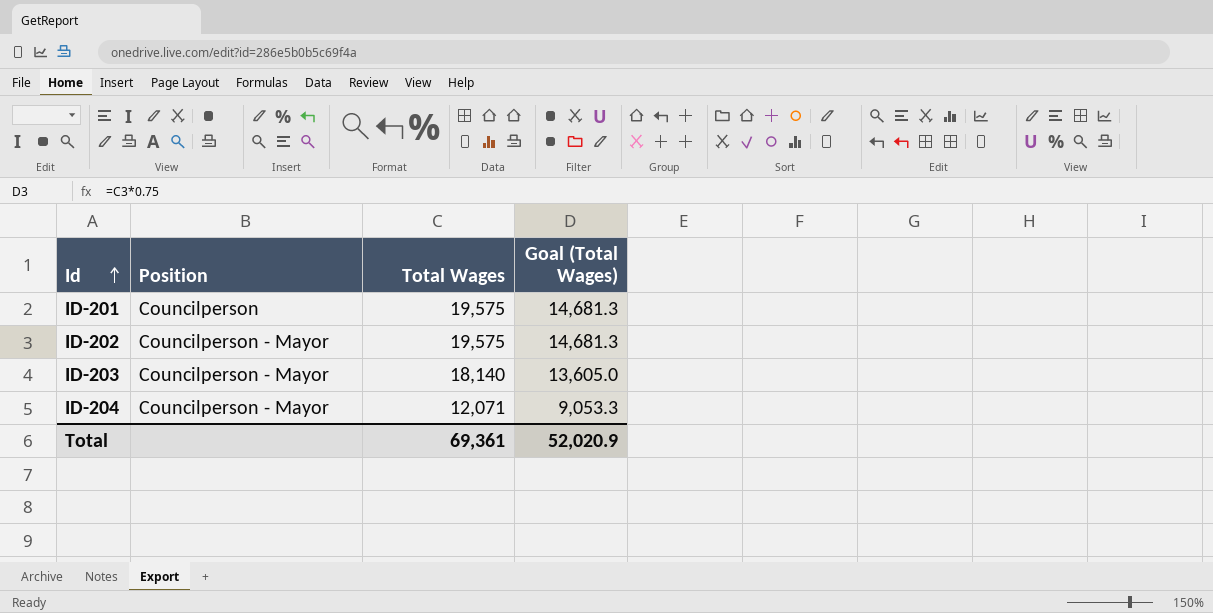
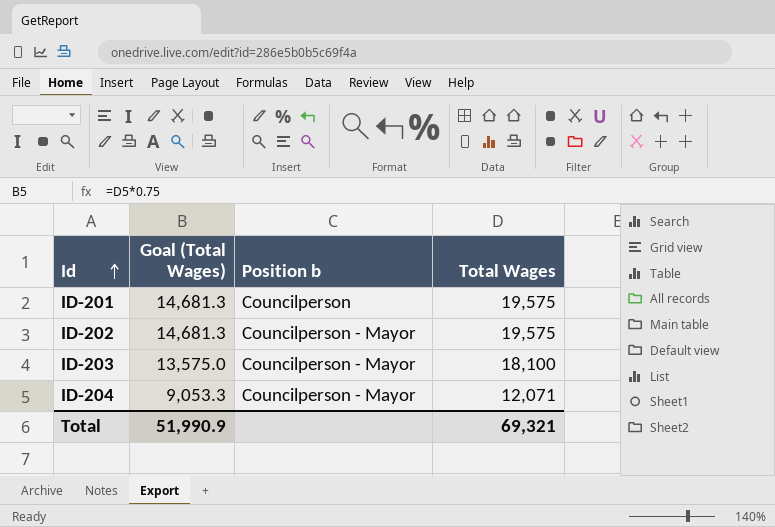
column Goal (Total Wages) | position: 4 -> 2
column name: Position -> Position b
ID-203 | Goal (Total Wages): 13,605.0 -> 13,575.0
ID-203 | Total Wages: 18,140 -> 18,100
Total | Goal (Total Wages): 52,020.9 -> 51,990.9
Total | Total Wages: 69,361 -> 69,321

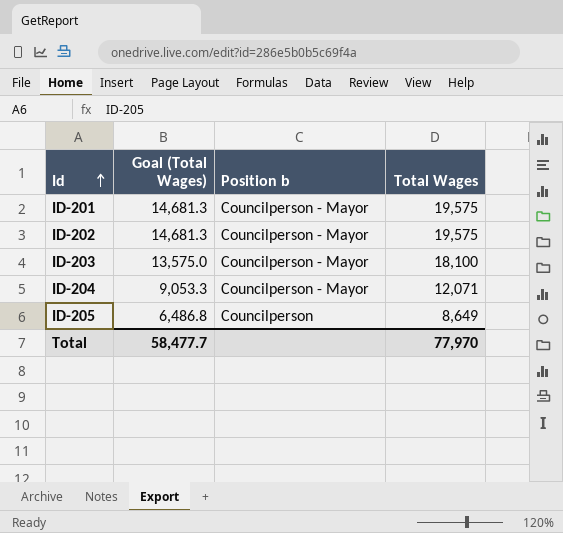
ID-201 | Position b: Councilperson -> Councilperson - Mayor
row ID-205: none -> 6,486.8 | Councilperson | 8,649
Total | Goal (Total Wages): 51,990.9 -> 58,477.7
Total | Total Wages: 69,321 -> 77,970

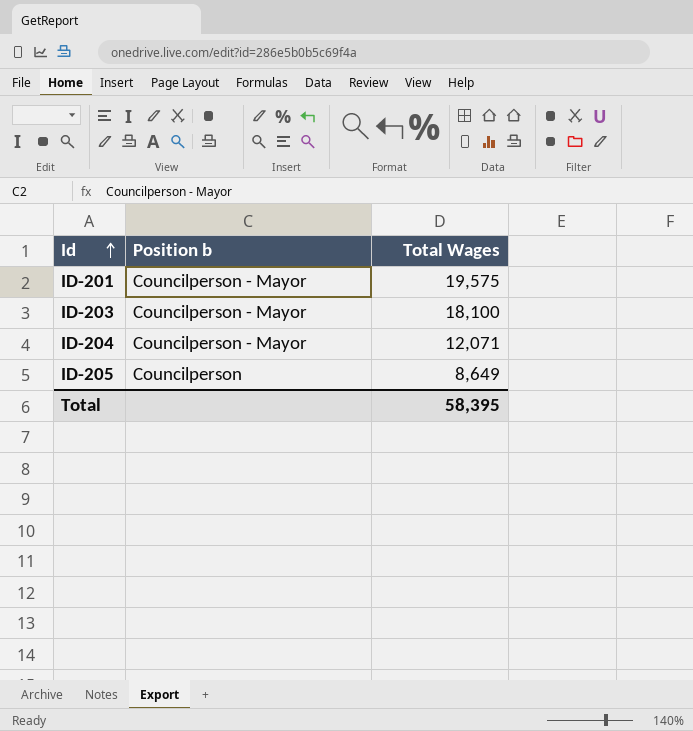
column Goal (Total Wages) | formula: [Total Wages] * 0.75 -> none
row ID-202: 14,681.3 | Councilperson - Mayor | 19,575 -> none
Total | Total Wages: 77,970 -> 58,395

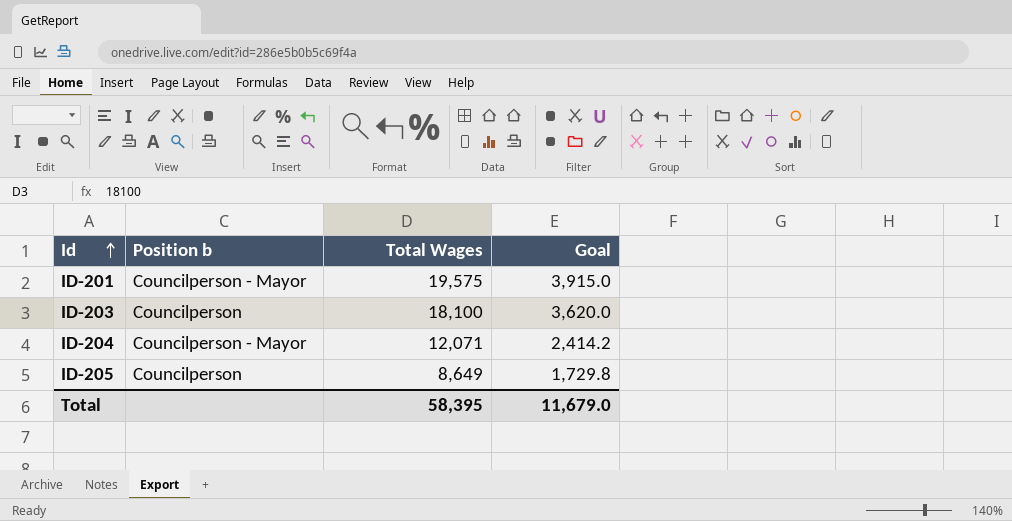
column Goal | formula: none -> [Total Wages] * 0.2
ID-203 | Position b: Councilperson - Mayor -> Councilperson

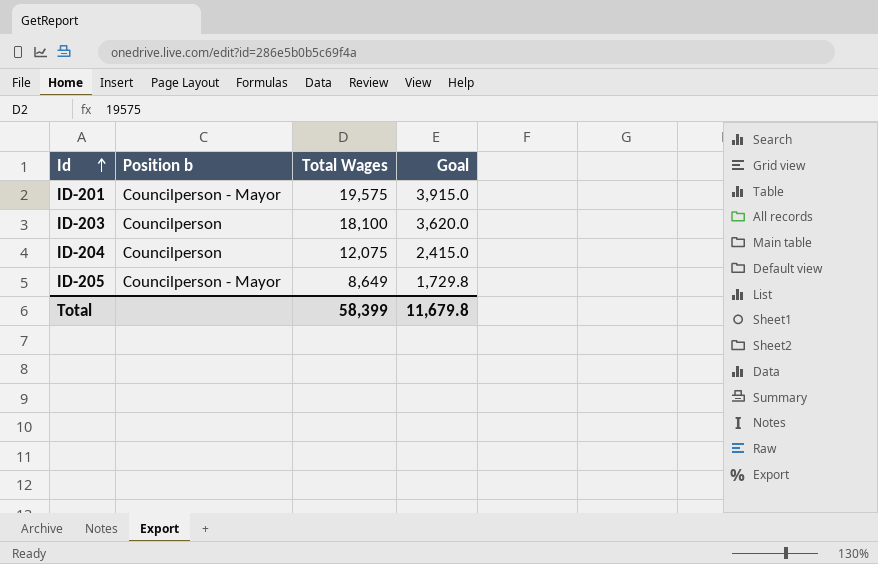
ID-204 | Position b: Councilperson - Mayor -> Councilperson
ID-204 | Total Wages: 12,071 -> 12,075
ID-204 | Goal: 2,414.2 -> 2,415.0
ID-205 | Position b: Councilperson -> Councilperson - Mayor
Total | Total Wages: 58,395 -> 58,399
Total | Goal: 11,679.0 -> 11,679.8

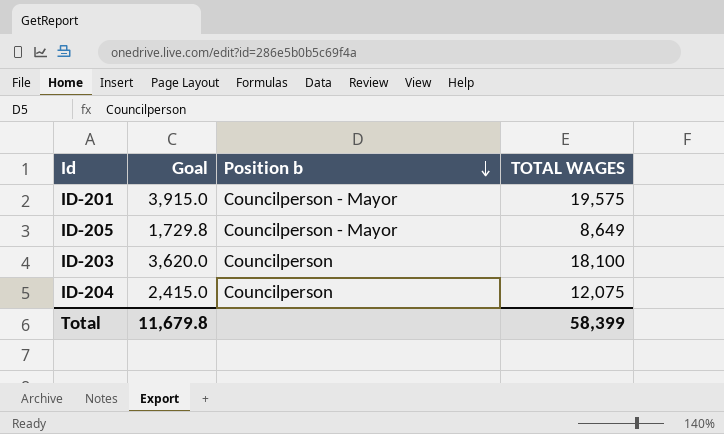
row order: Id ascending -> Position b descending
column Goal | position: 4 -> 2
column name: Total Wages -> TOTAL WAGES

